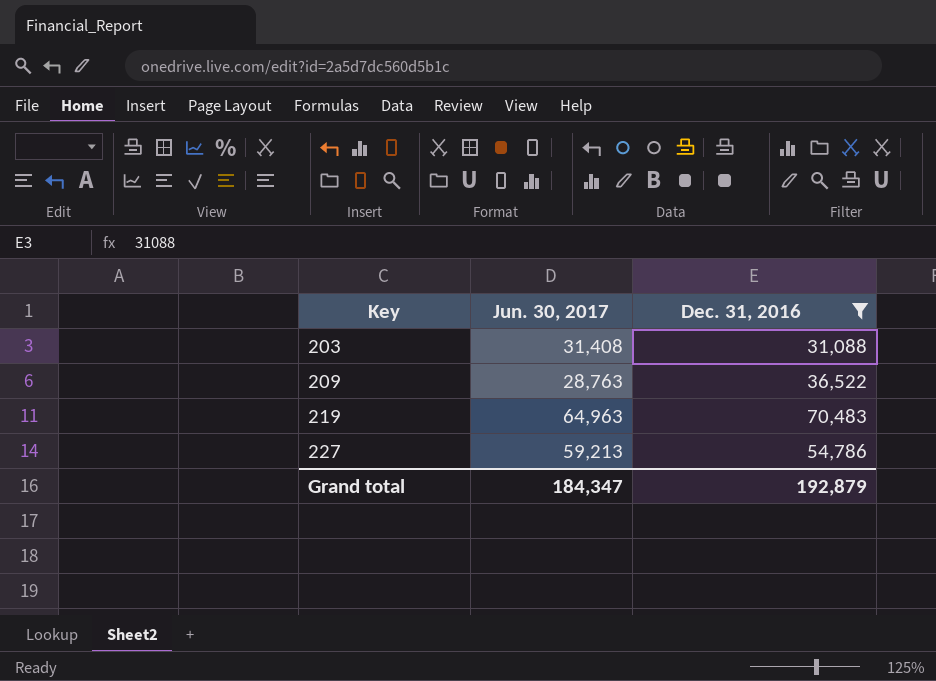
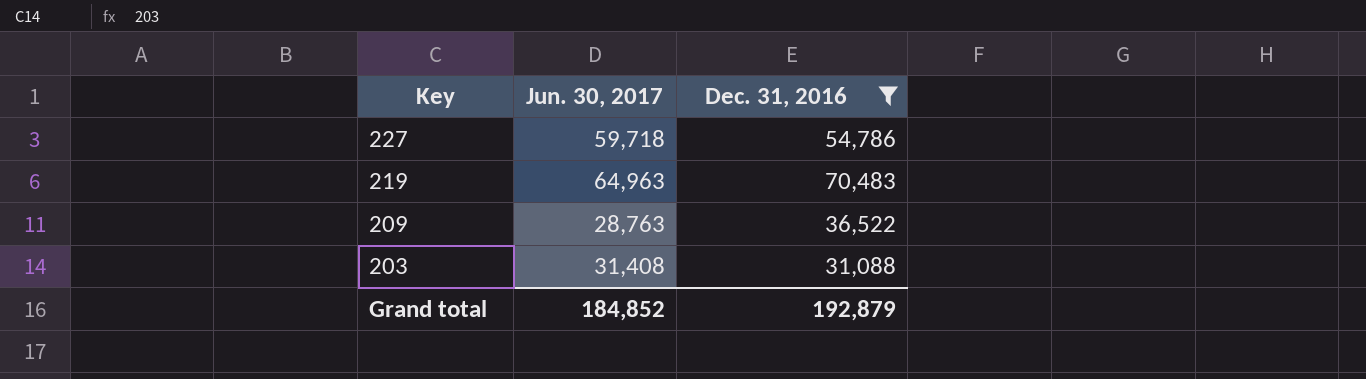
row order: Key ascending -> Key descending
227 | Jun. 30, 2017: 59,213 -> 59,718
Grand total | Jun. 30, 2017: 184,347 -> 184,852

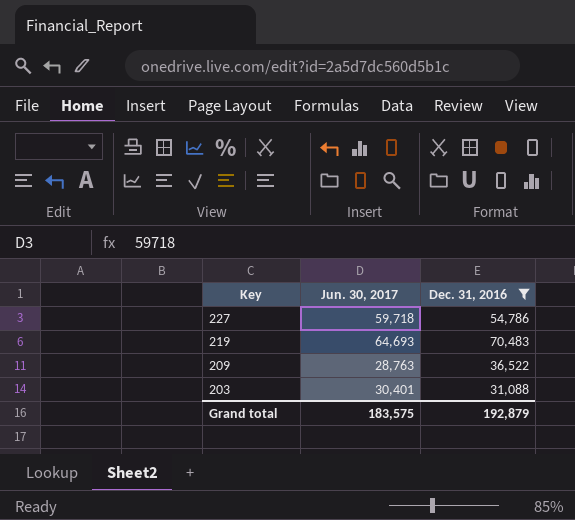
219 | Jun. 30, 2017: 64,963 -> 64,693
203 | Jun. 30, 2017: 31,408 -> 30,401
Grand total | Jun. 30, 2017: 184,852 -> 183,575

